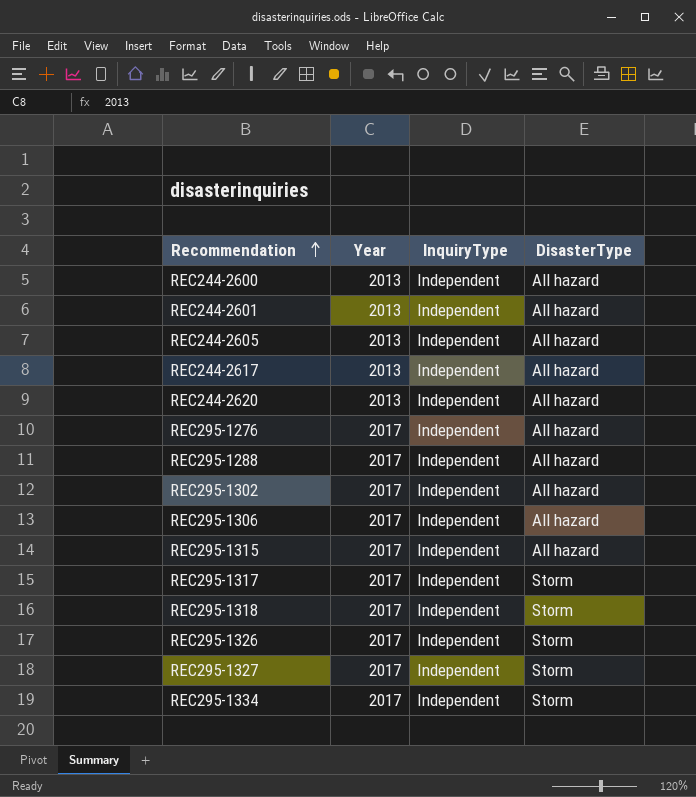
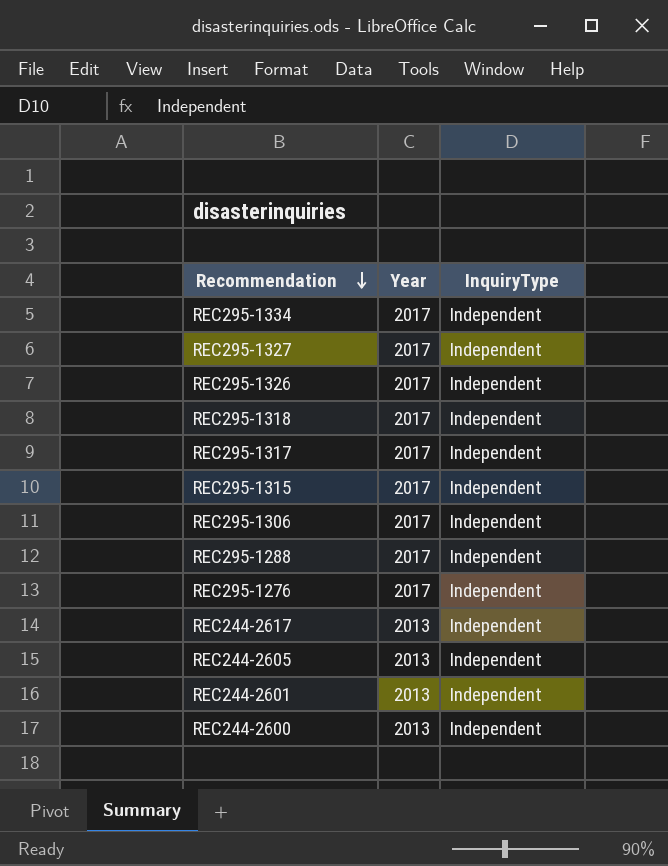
row order: Recommendation ascending -> Recommendation descending
column DisasterType | position: 4 -> none
row REC244-2620: 2013 | Independent | All hazard -> none
row REC295-1302: 2017 | Independent | All hazard -> none

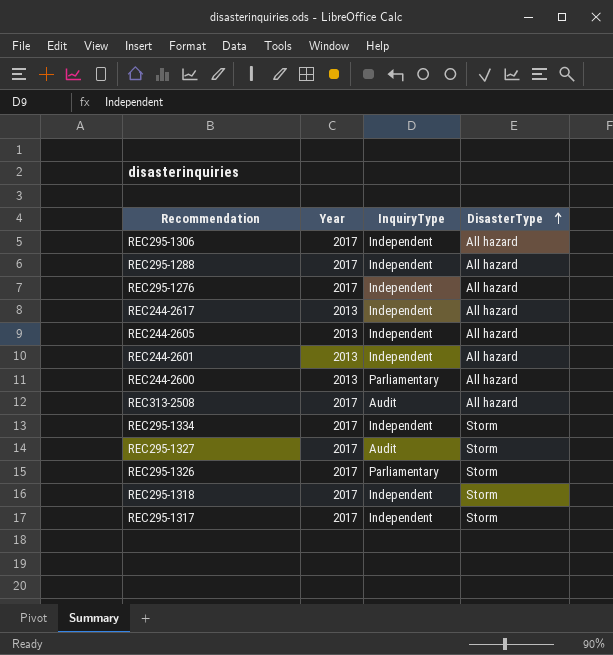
row order: Recommendation descending -> DisasterType ascending
column DisasterType | position: none -> 4
row REC295-1315: 2017 | Independent -> none
REC244-2600 | InquiryType: Independent -> Parliamentary
row REC313-2508: none -> 2017 | Audit | All hazard
REC295-1327 | InquiryType: Independent -> Audit
REC295-1326 | InquiryType: Independent -> Parliamentary

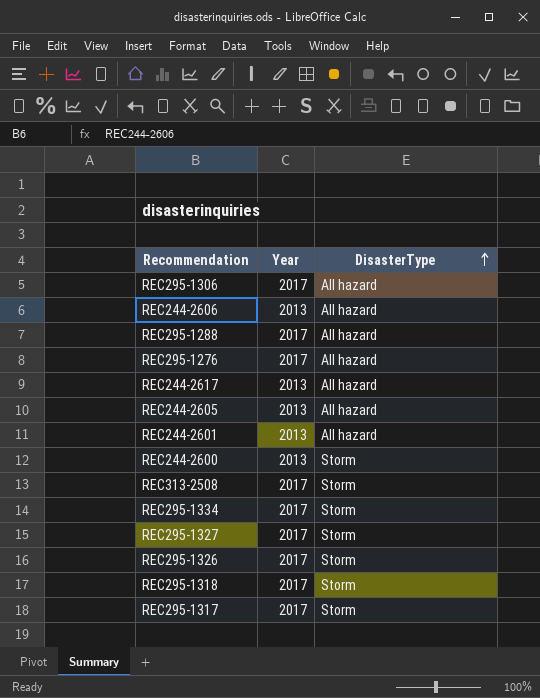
column InquiryType | position: 3 -> none
row REC244-2606: none -> 2013 | All hazard
REC244-2600 | DisasterType: All hazard -> Storm
REC313-2508 | DisasterType: All hazard -> Storm

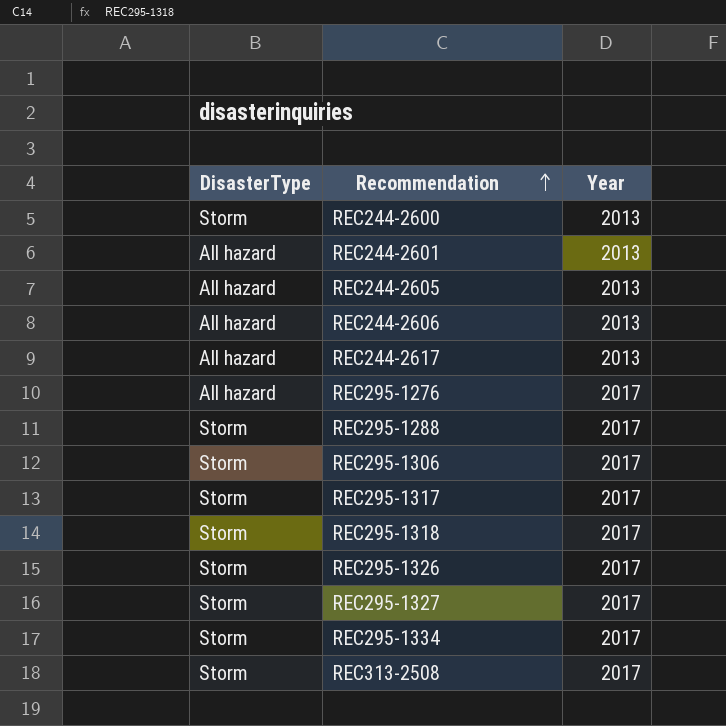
row order: DisasterType ascending -> Recommendation ascending
column DisasterType | position: 3 -> 1
REC295-1288 | DisasterType: All hazard -> Storm
REC295-1306 | DisasterType: All hazard -> Storm

